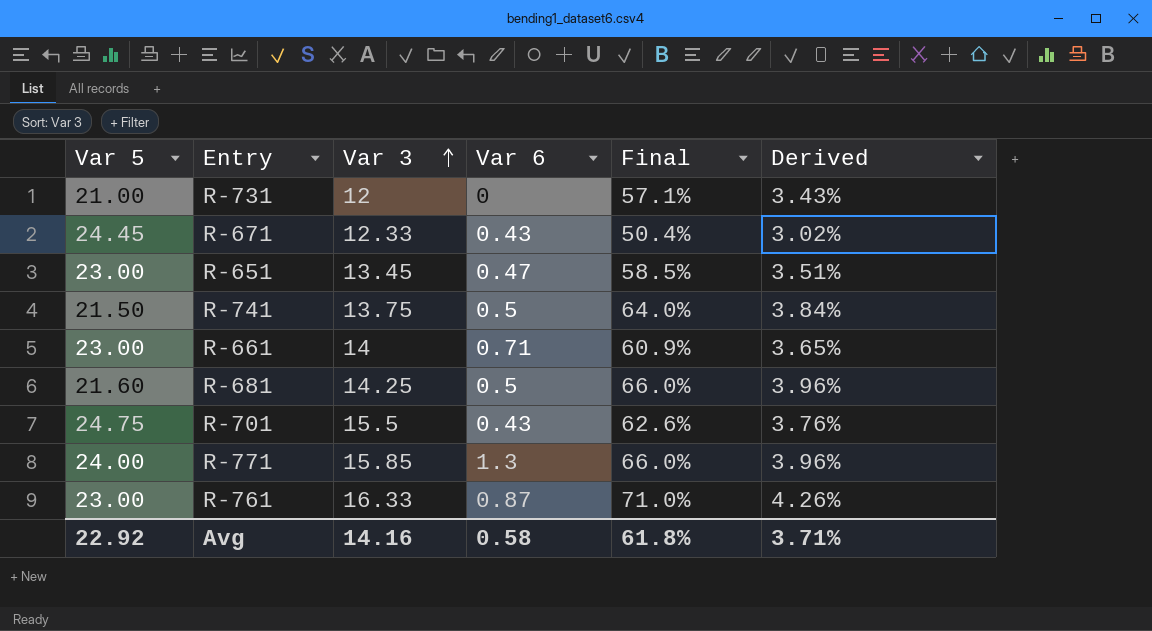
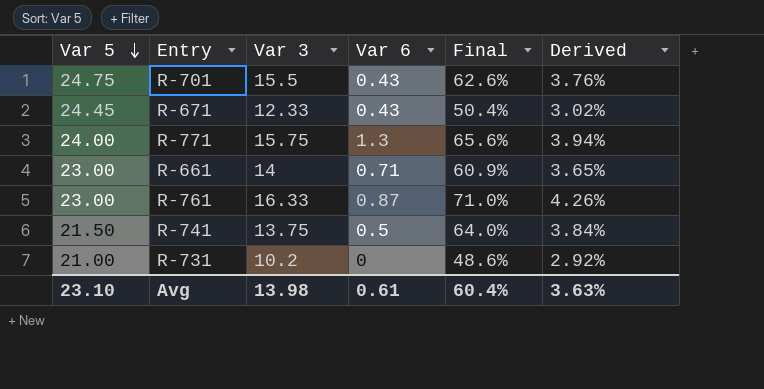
row order: Var 3 ascending -> Var 5 descending
row R-651: 23.00 | 13.45 | 0.47 | 58.5% | 3.51% -> none
row R-681: 21.60 | 14.25 | 0.5 | 66.0% | 3.96% -> none
R-771 | Var 3: 15.85 -> 15.75
R-771 | Final: 66.0% -> 65.6%
R-771 | Derived: 3.96% -> 3.94%
R-731 | Var 3: 12 -> 10.2
R-731 | Final: 57.1% -> 48.6%
R-731 | Derived: 3.43% -> 2.92%
Avg | Var 5: 22.92 -> 23.10
Avg | Var 3: 14.16 -> 13.98
Avg | Var 6: 0.58 -> 0.61
Avg | Final: 61.8% -> 60.4%
Avg | Derived: 3.71% -> 3.63%

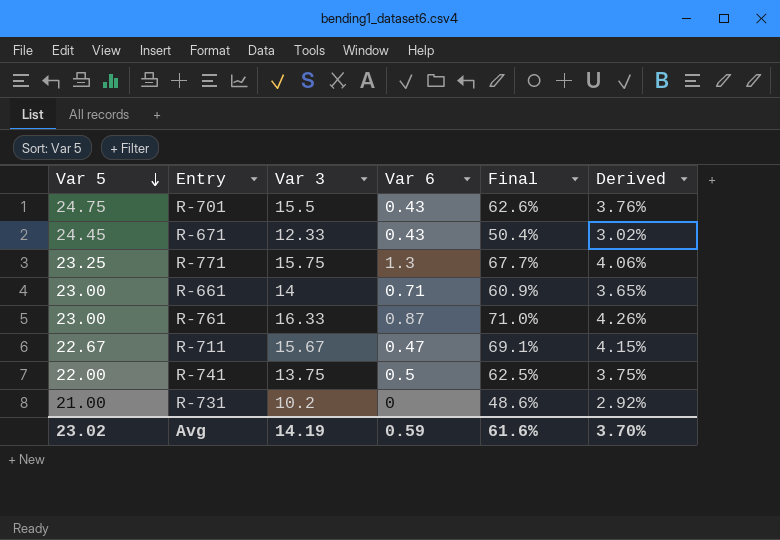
R-771 | Var 5: 24.00 -> 23.25
R-771 | Final: 65.6% -> 67.7%
R-771 | Derived: 3.94% -> 4.06%
row R-711: none -> 22.67 | 15.67 | 0.47 | 69.1% | 4.15%
R-741 | Var 5: 21.50 -> 22.00
R-741 | Final: 64.0% -> 62.5%
R-741 | Derived: 3.84% -> 3.75%
Avg | Var 5: 23.10 -> 23.02
Avg | Var 3: 13.98 -> 14.19
Avg | Var 6: 0.61 -> 0.59
Avg | Final: 60.4% -> 61.6%
Avg | Derived: 3.63% -> 3.70%

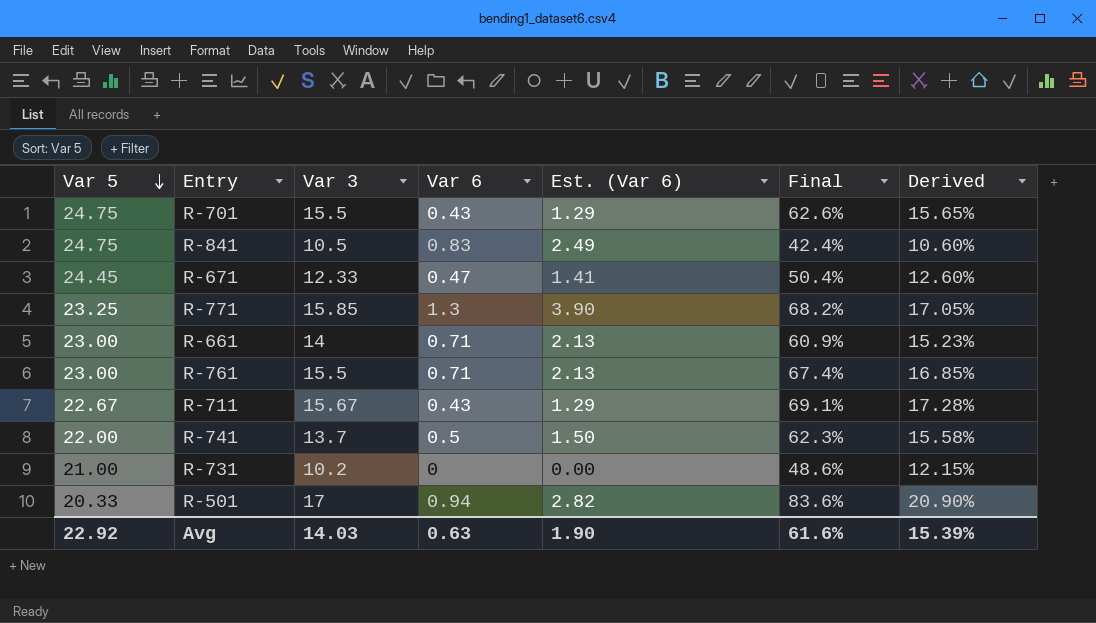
column Est. (Var 6) | formula: none -> [Var 6] * 3
column Derived | formula: [Final] * 0.06 -> [Final] * 0.25
row R-841: none -> 24.75 | 10.5 | 0.83 | 2.49 | 42.4% | 10.60%
R-671 | Var 6: 0.43 -> 0.47
R-771 | Var 3: 15.75 -> 15.85
R-771 | Final: 67.7% -> 68.2%
R-761 | Var 3: 16.33 -> 15.5
R-761 | Var 6: 0.87 -> 0.71
R-761 | Final: 71.0% -> 67.4%
R-711 | Var 6: 0.47 -> 0.43
R-741 | Var 3: 13.75 -> 13.7
R-741 | Final: 62.5% -> 62.3%
row R-501: none -> 20.33 | 17 | 0.94 | 2.82 | 83.6% | 20.90%
Avg | Var 5: 23.02 -> 22.92
Avg | Var 3: 14.19 -> 14.03
Avg | Var 6: 0.59 -> 0.63
Avg | Derived: 3.70% -> 15.39%

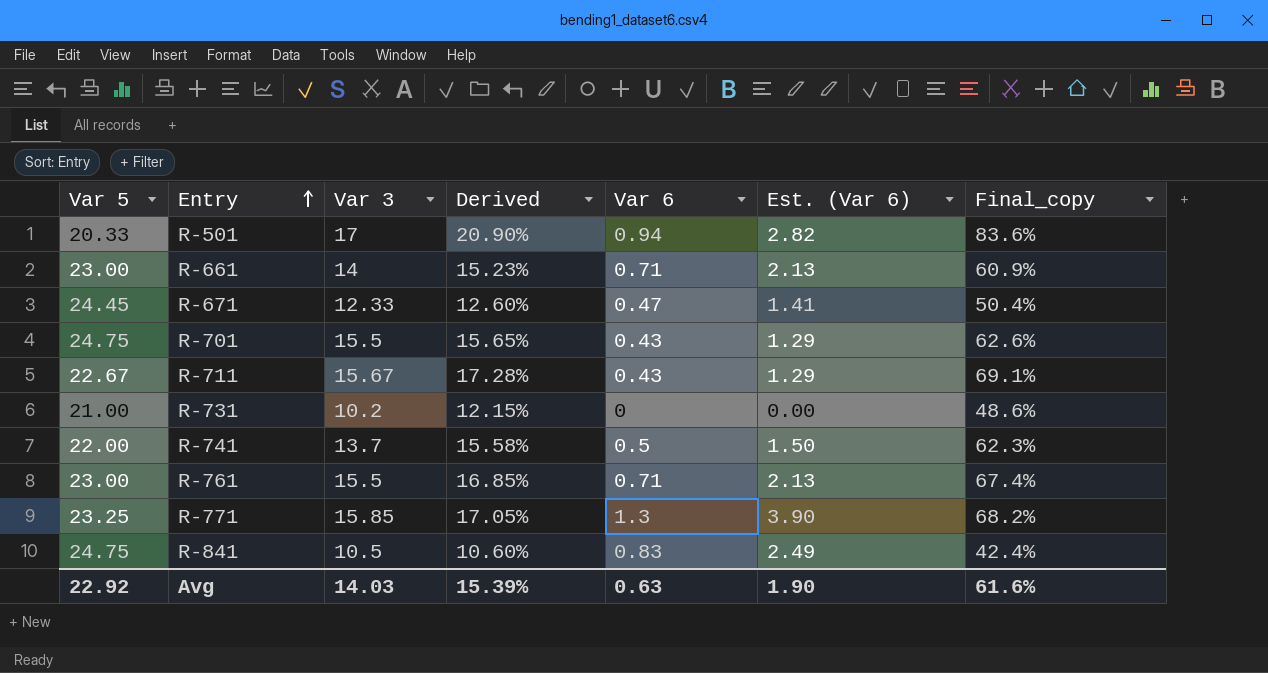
row order: Var 5 descending -> Entry ascending
column Derived | position: 7 -> 4
column name: Final -> Final_copy

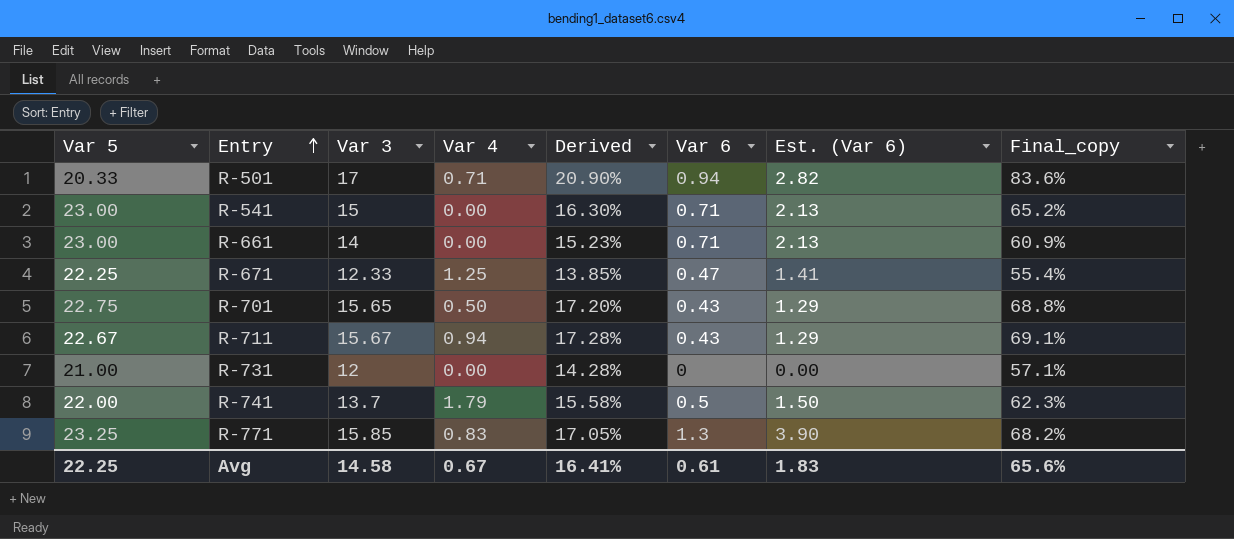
column Var 4 | position: none -> 4
row R-761: 23.00 | 15.5 | 16.85% | 0.71 | 2.13 | 67.4% -> none
row R-841: 24.75 | 10.5 | 10.60% | 0.83 | 2.49 | 42.4% -> none
row R-541: none -> 23.00 | 15 | 0.00 | 16.30% | 0.71 | 2.13 | 65.2%
R-671 | Var 5: 24.45 -> 22.25
R-671 | Derived: 12.60% -> 13.85%
R-671 | Final_copy: 50.4% -> 55.4%
R-701 | Var 5: 24.75 -> 22.75
R-701 | Var 3: 15.5 -> 15.65
R-701 | Derived: 15.65% -> 17.20%
R-701 | Final_copy: 62.6% -> 68.8%
R-731 | Var 3: 10.2 -> 12
R-731 | Derived: 12.15% -> 14.28%
R-731 | Final_copy: 48.6% -> 57.1%
Avg | Var 5: 22.92 -> 22.25
Avg | Var 3: 14.03 -> 14.58
Avg | Derived: 15.39% -> 16.41%
Avg | Var 6: 0.63 -> 0.61
Avg | Est. (Var 6): 1.90 -> 1.83
Avg | Final_copy: 61.6% -> 65.6%

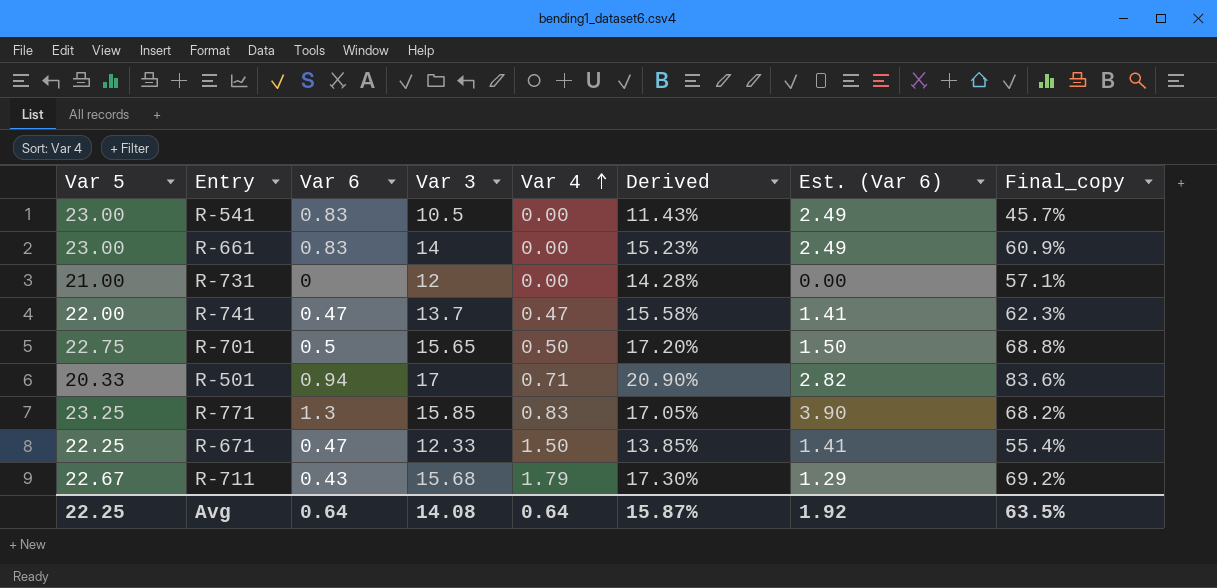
row order: Entry ascending -> Var 4 ascending
column Var 6 | position: 6 -> 3
R-541 | Var 6: 0.71 -> 0.83
R-541 | Var 3: 15 -> 10.5
R-541 | Derived: 16.30% -> 11.43%
R-541 | Est. (Var 6): 2.13 -> 2.49
R-541 | Final_copy: 65.2% -> 45.7%
R-661 | Var 6: 0.71 -> 0.83
R-661 | Est. (Var 6): 2.13 -> 2.49
R-741 | Var 6: 0.5 -> 0.47
R-741 | Var 4: 1.79 -> 0.47
R-741 | Est. (Var 6): 1.50 -> 1.41
R-701 | Var 6: 0.43 -> 0.5
R-701 | Est. (Var 6): 1.29 -> 1.50
R-671 | Var 4: 1.25 -> 1.50
R-711 | Var 3: 15.67 -> 15.68
R-711 | Var 4: 0.94 -> 1.79
R-711 | Derived: 17.28% -> 17.30%
R-711 | Final_copy: 69.1% -> 69.2%
Avg | Var 6: 0.61 -> 0.64
Avg | Var 3: 14.58 -> 14.08
Avg | Var 4: 0.67 -> 0.64
Avg | Derived: 16.41% -> 15.87%
Avg | Est. (Var 6): 1.83 -> 1.92
Avg | Final_copy: 65.6% -> 63.5%

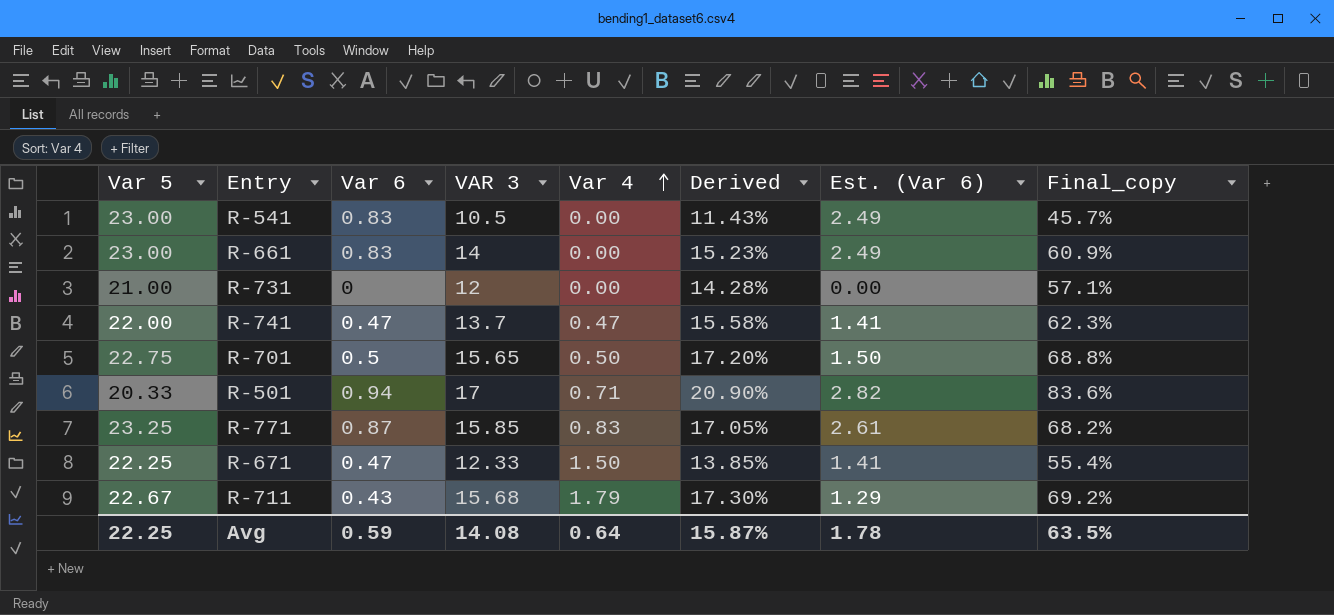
column name: Var 3 -> VAR 3
R-771 | Var 6: 1.3 -> 0.87
R-771 | Est. (Var 6): 3.90 -> 2.61
Avg | Var 6: 0.64 -> 0.59
Avg | Est. (Var 6): 1.92 -> 1.78

